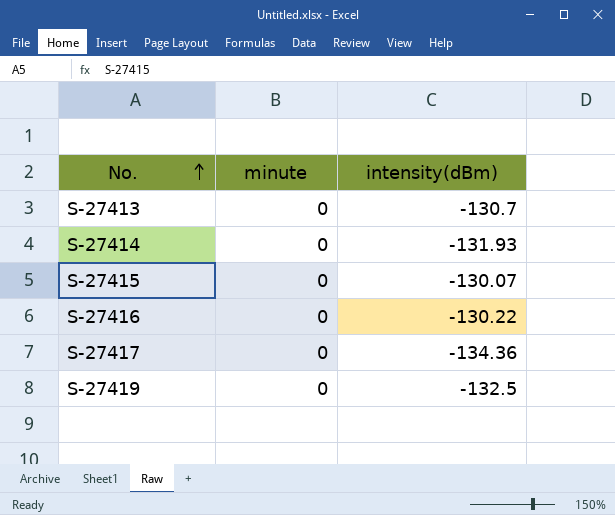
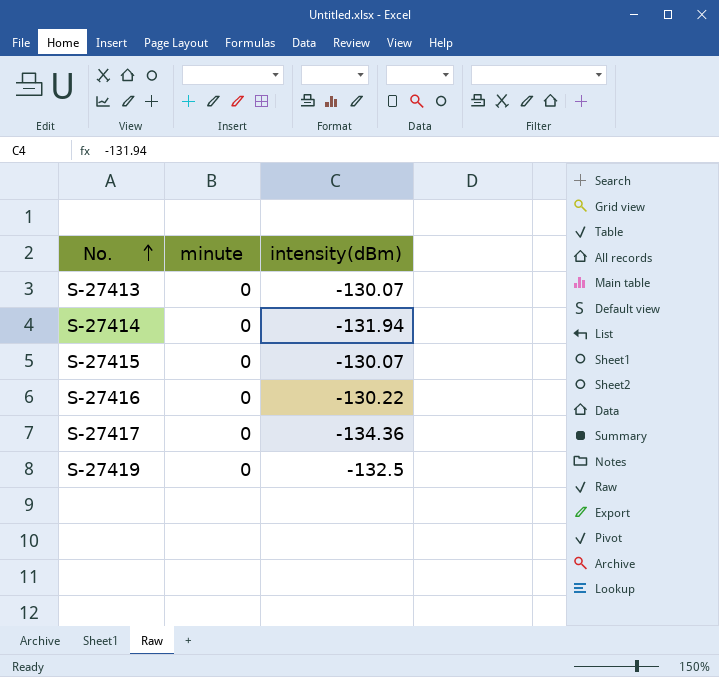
S-27413 | intensity(dBm): -130.7 -> -130.07
S-27414 | intensity(dBm): -131.93 -> -131.94

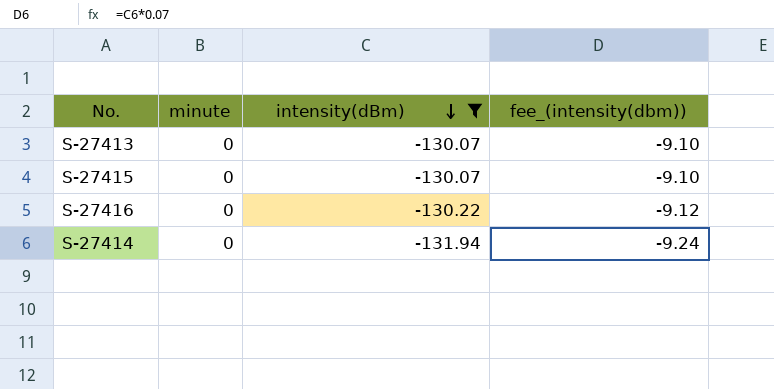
filter: none -> intensity(dBm) >= -131.94
row order: No. ascending -> intensity(dBm) descending
column fee_(intensity(dbm)) | formula: none -> [intensity(dBm)] * 0.07

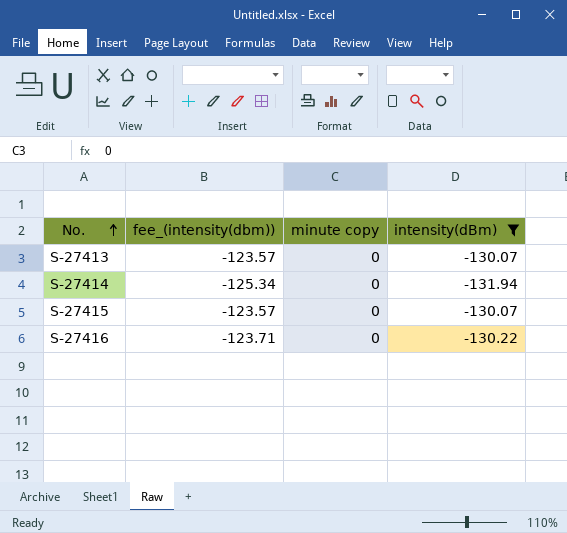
row order: intensity(dBm) descending -> No. ascending
column fee_(intensity(dbm)) | formula: [intensity(dBm)] * 0.07 -> [intensity(dBm)] * 0.95
column fee_(intensity(dbm)) | position: 4 -> 2
column name: minute -> minute copy

